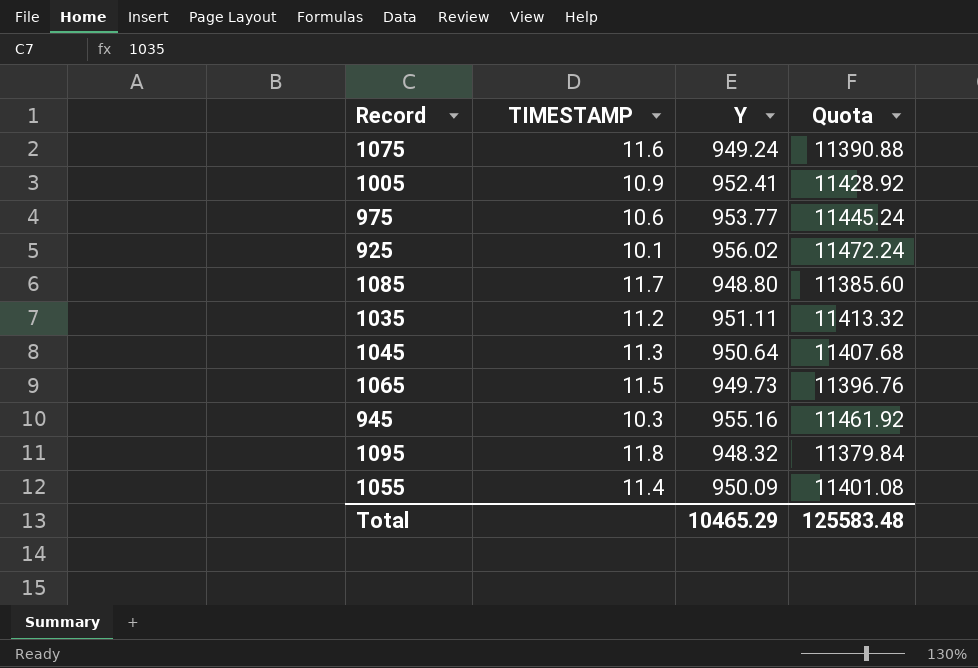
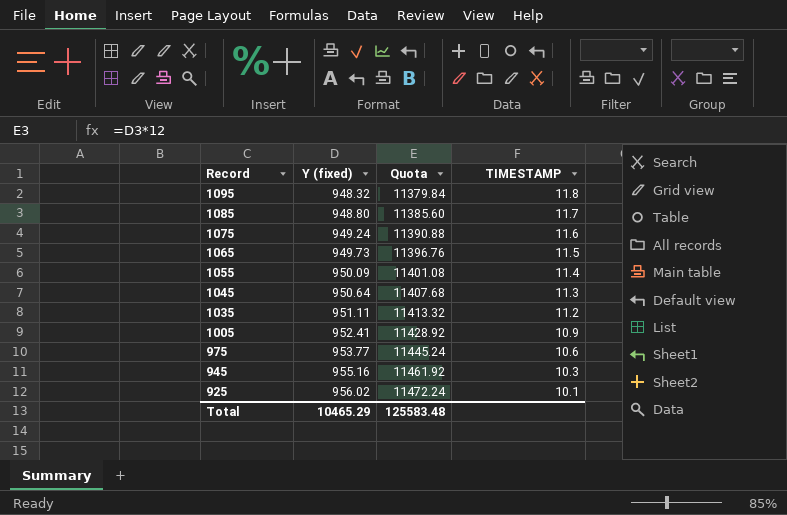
row order: none -> Record descending
column name: Y -> Y (fixed)
column TIMESTAMP | position: 2 -> 4

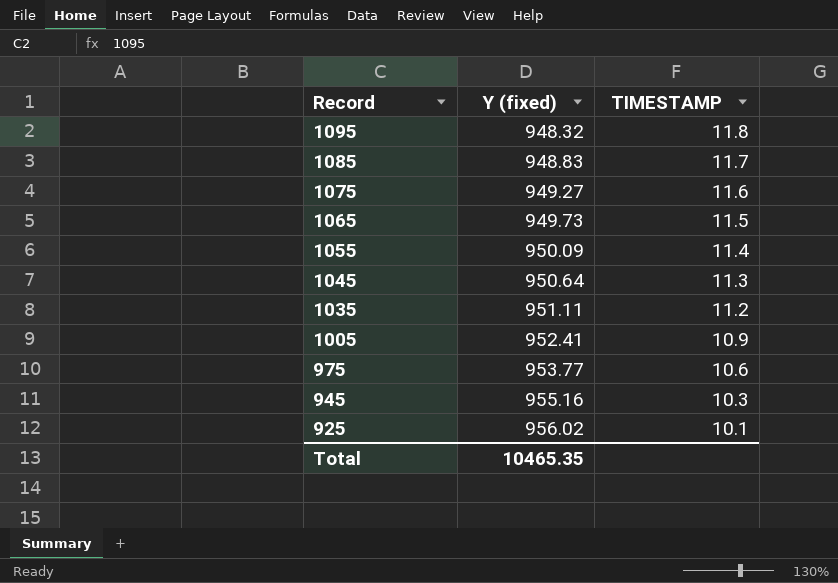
column Quota | formula: [Y (fixed)] * 12 -> none
1085 | Y (fixed): 948.80 -> 948.83
1075 | Y (fixed): 949.24 -> 949.27
Total | Y (fixed): 10465.29 -> 10465.35

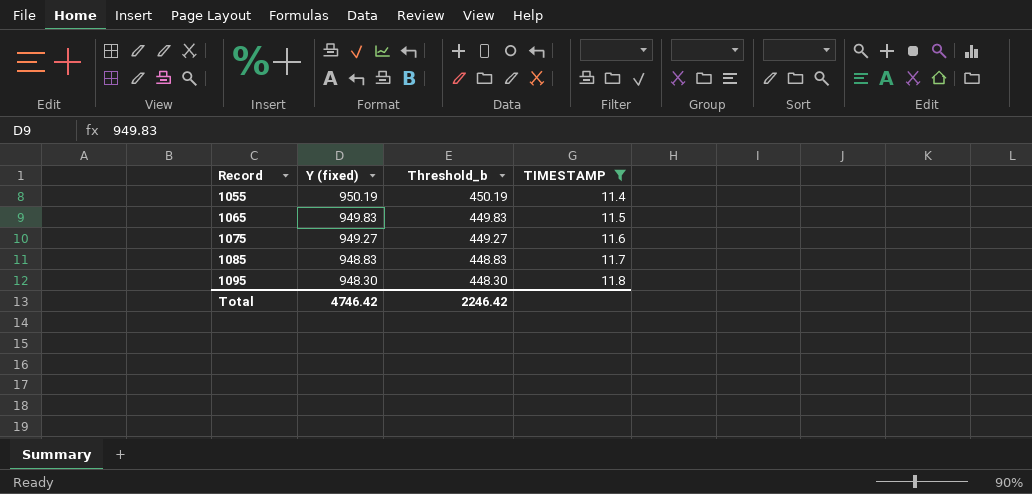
filter: none -> TIMESTAMP >= 11.4
row order: Record descending -> Record ascending
column Threshold_b | formula: none -> [Y (fixed)] - 500
1055 | Y (fixed): 950.09 -> 950.19
1065 | Y (fixed): 949.73 -> 949.83
1095 | Y (fixed): 948.32 -> 948.30
Total | Y (fixed): 10465.35 -> 4746.42

